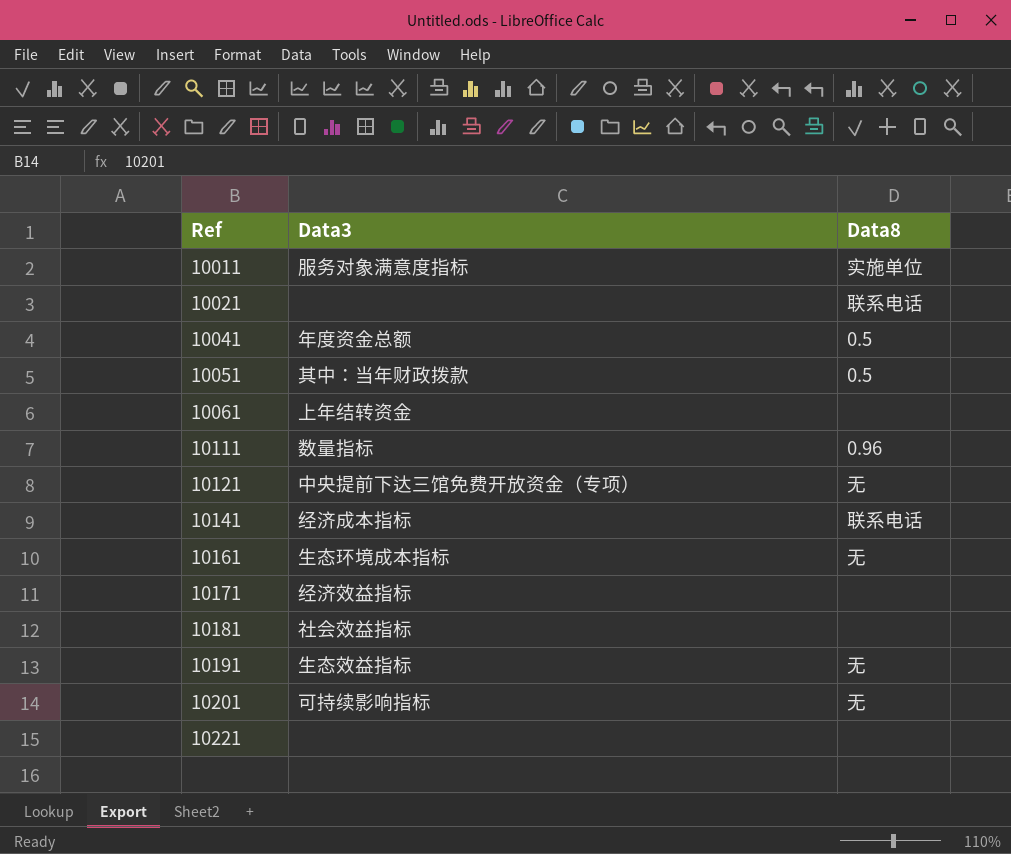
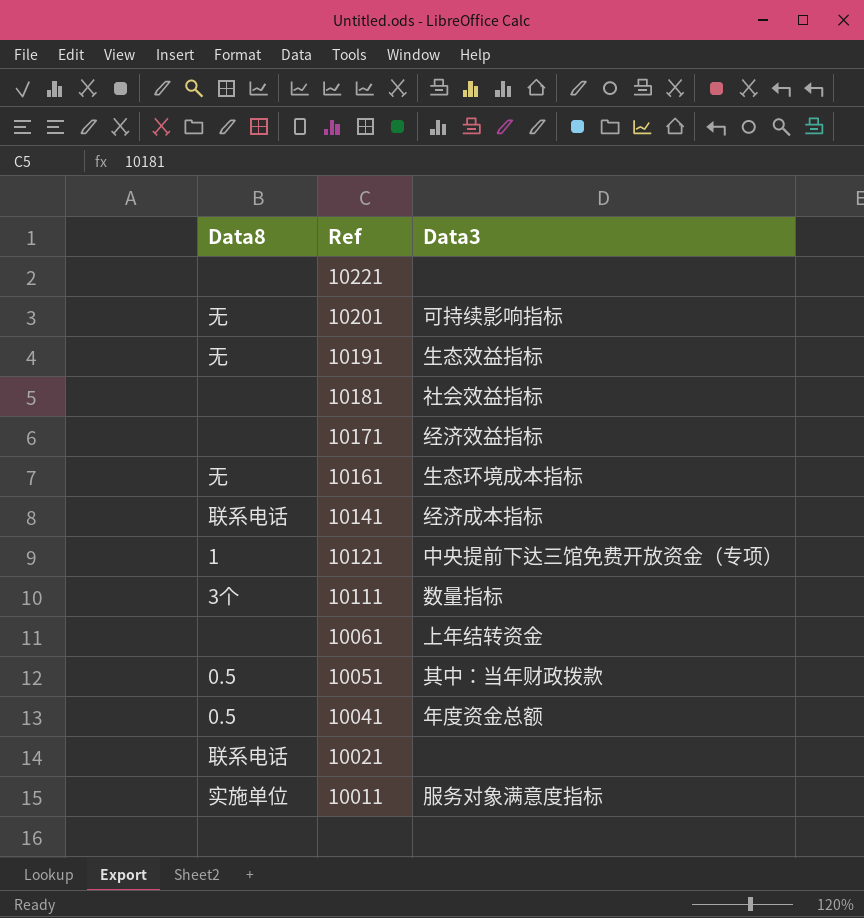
row order: Ref ascending -> Ref descending
column Data8 | position: 3 -> 1
10121 | Data8: 无 -> 1
10111 | Data8: 0.96 -> 3个

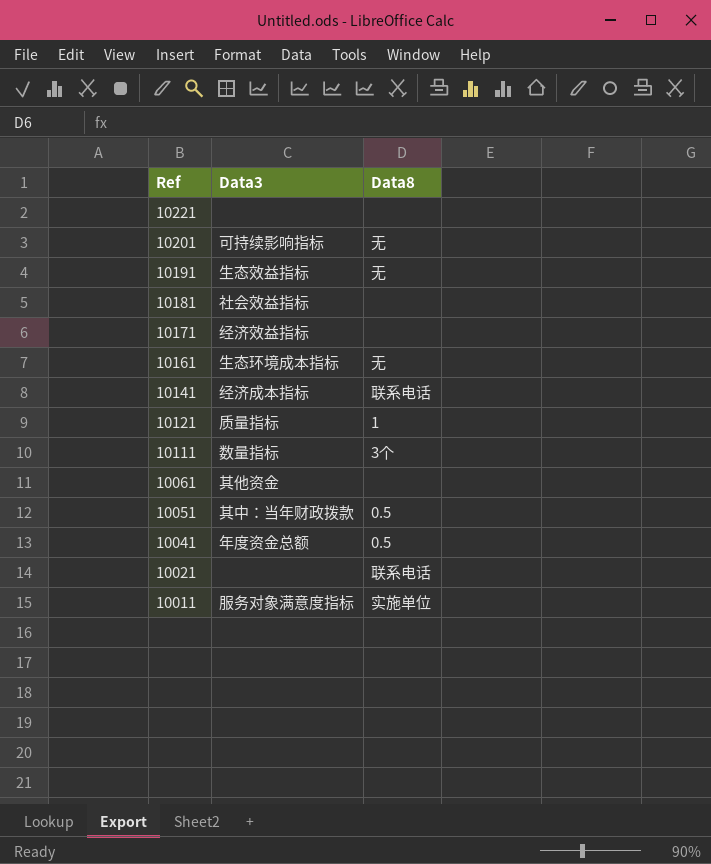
column Data8 | position: 1 -> 3
10121 | Data3: 中央提前下达三馆免费开放资金（专项） -> 质量指标
10061 | Data3: 上年结转资金 -> 其他资金

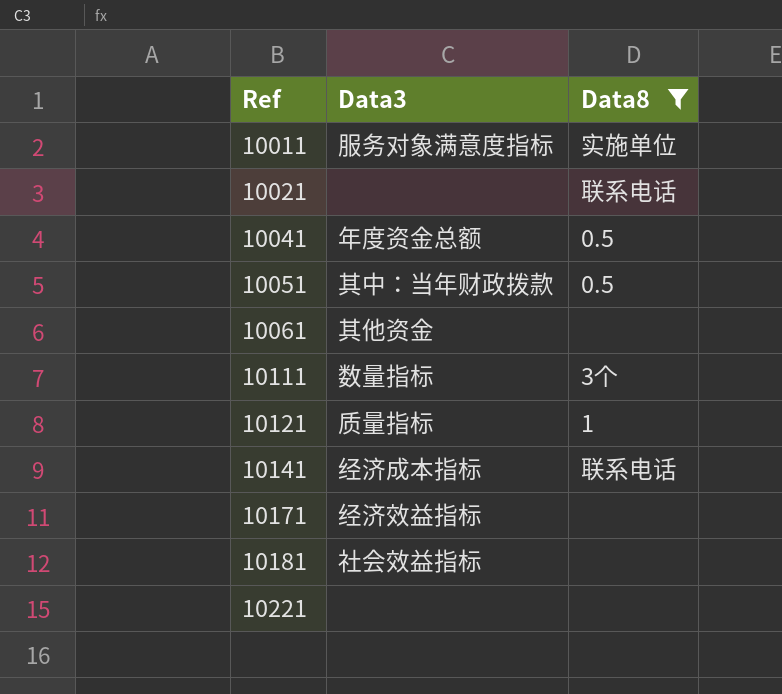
filter: none -> Data8 != 无
row order: Ref descending -> Ref ascending

